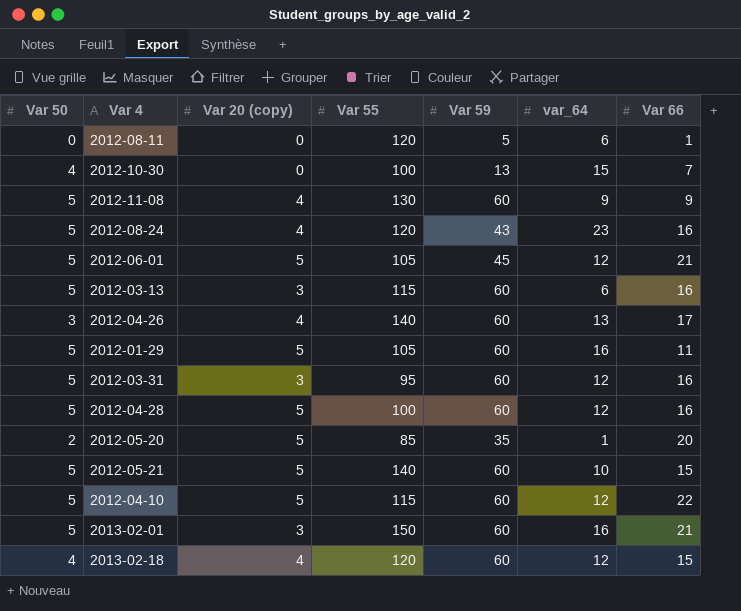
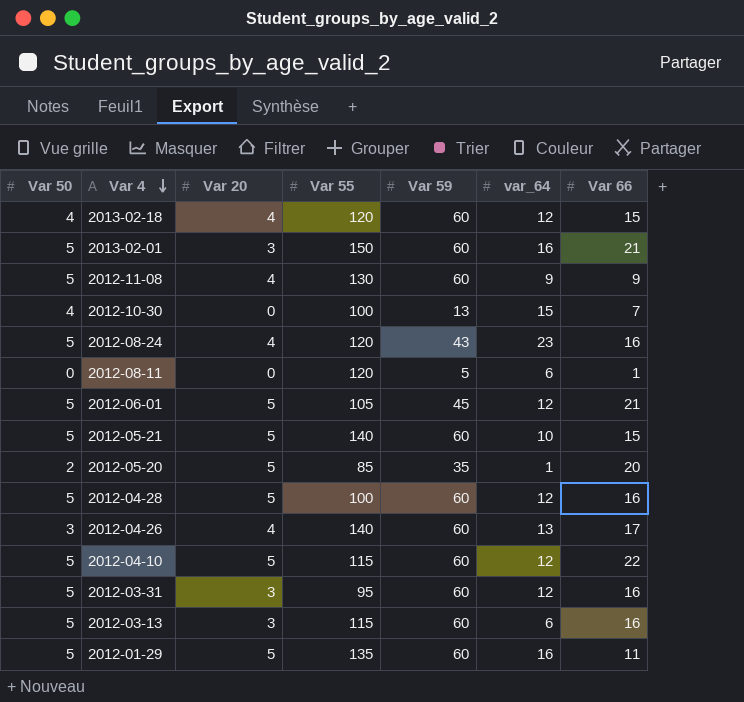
row order: none -> Var 4 descending
column name: Var 20 (copy) -> Var 20
2012-01-29 | Var 55: 105 -> 135

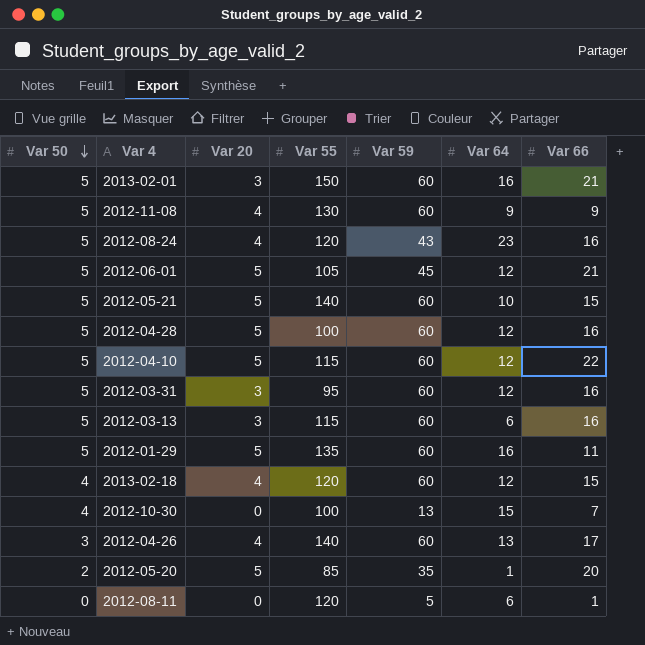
row order: Var 4 descending -> Var 50 descending
column name: var_64 -> Var 64

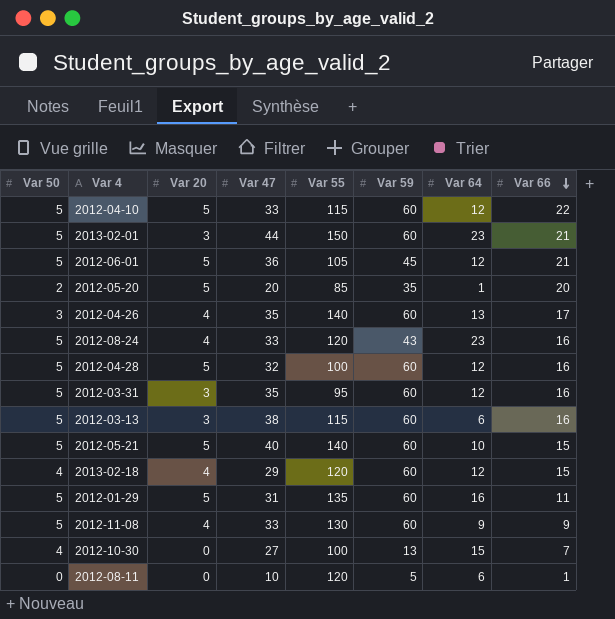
row order: Var 50 descending -> Var 66 descending
column Var 47 | position: none -> 4
2013-02-01 | Var 64: 16 -> 23

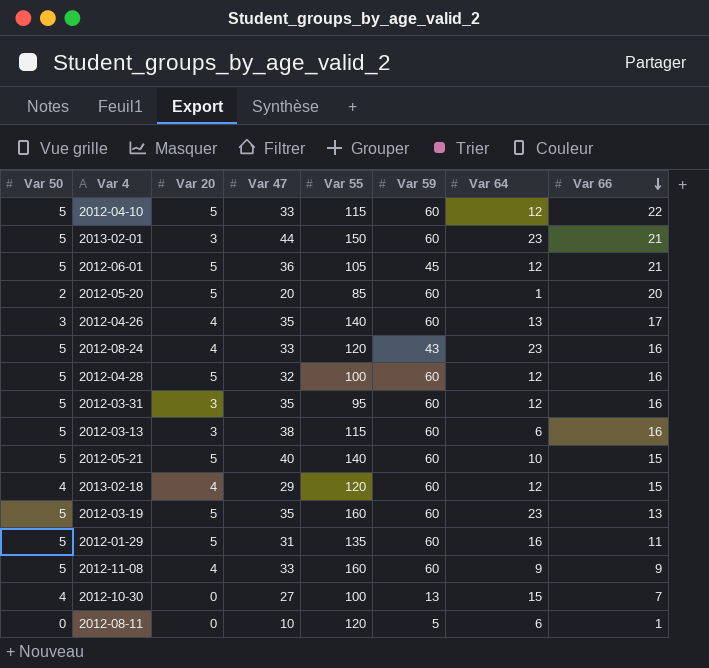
2012-05-20 | Var 59: 35 -> 60
row 2012-03-19: none -> 5 | 5 | 35 | 160 | 60 | 23 | 13
2012-11-08 | Var 55: 130 -> 160

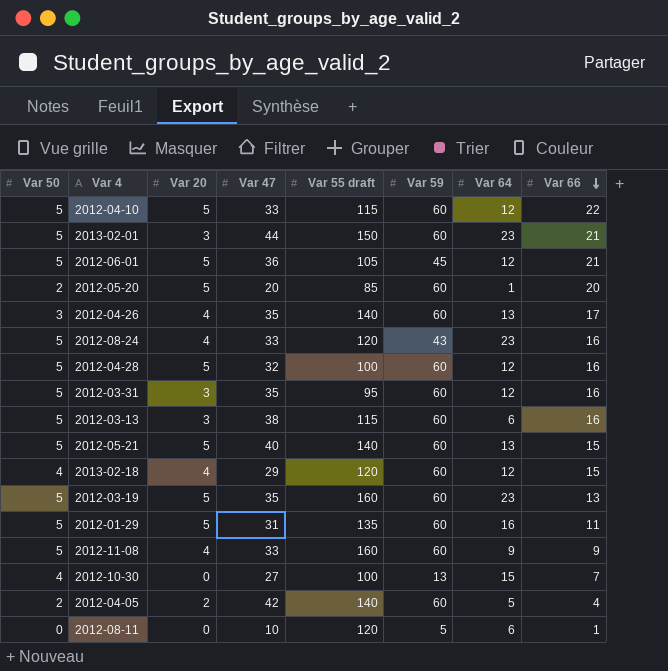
column name: Var 55 -> Var 55 draft
2012-05-21 | Var 64: 10 -> 13
row 2012-04-05: none -> 2 | 2 | 42 | 140 | 60 | 5 | 4

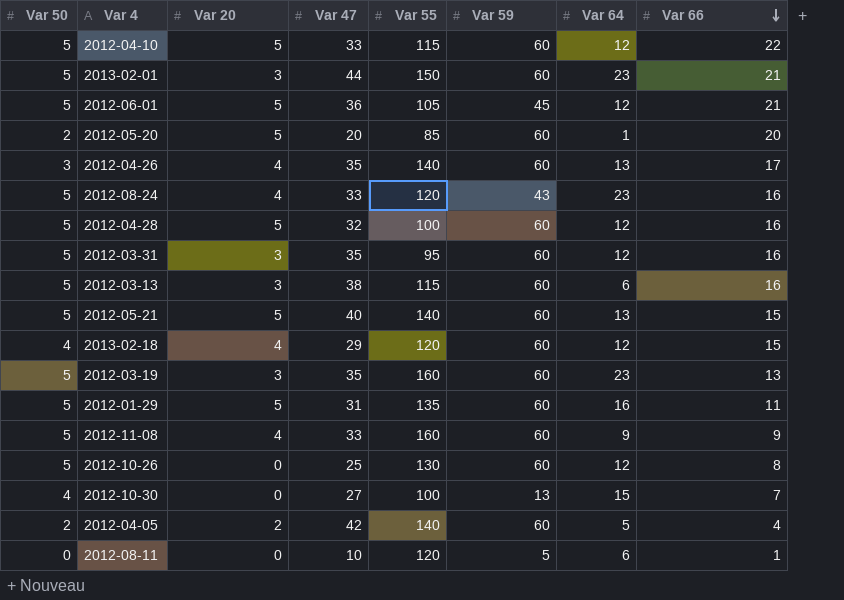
column name: Var 55 draft -> Var 55
2012-03-19 | Var 20: 5 -> 3
row 2012-10-26: none -> 5 | 0 | 25 | 130 | 60 | 12 | 8

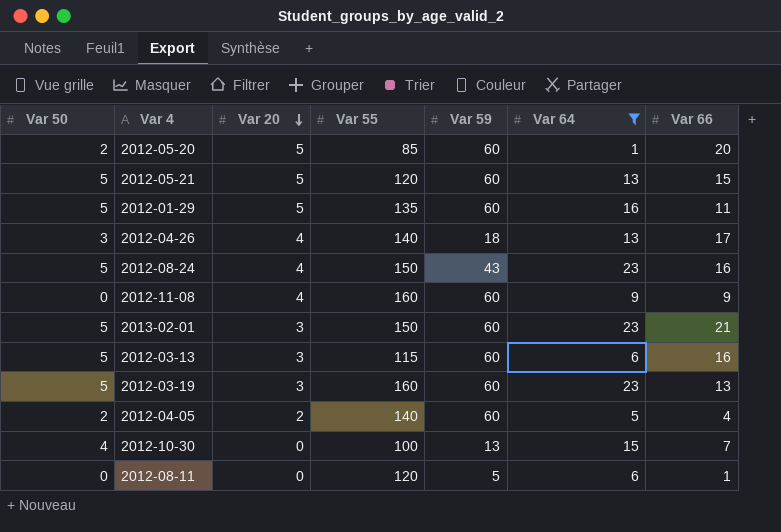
filter: none -> Var 64 != 12
row order: Var 66 descending -> Var 20 descending
column Var 47 | position: 4 -> none
2012-05-21 | Var 55: 140 -> 120
2012-04-26 | Var 59: 60 -> 18
2012-08-24 | Var 55: 120 -> 150
2012-11-08 | Var 50: 5 -> 0

